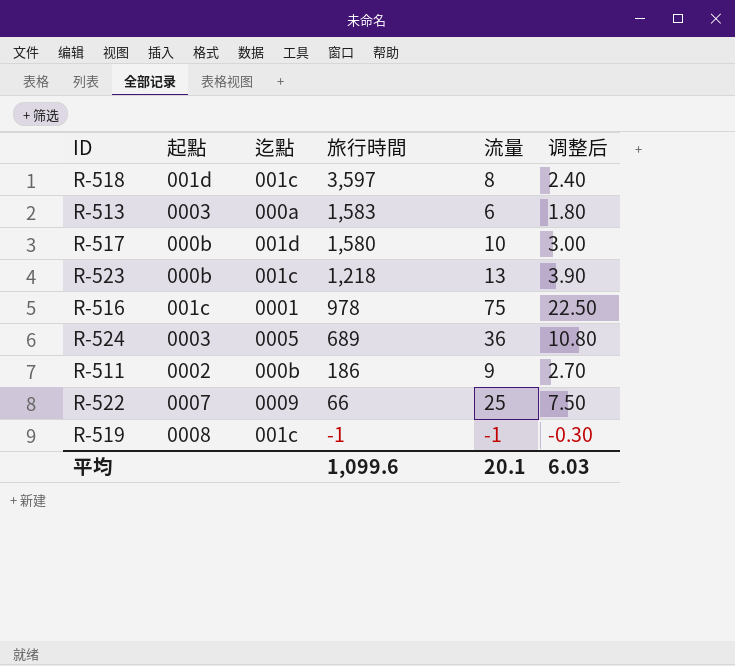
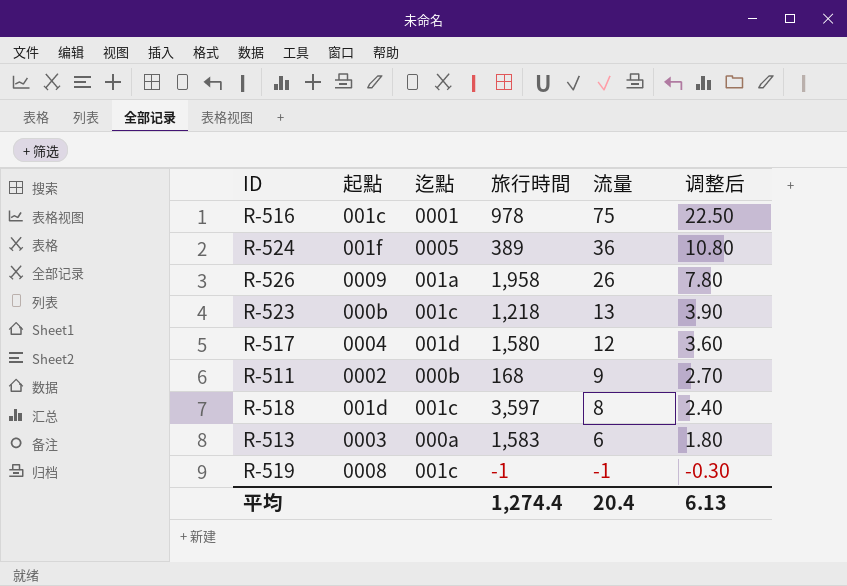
row order: 旅行時間 descending -> 流量 descending
row R-522: 0007 | 0009 | 66 | 25 | 7.50 -> none
R-524 | 起點: 0003 -> 001f
R-524 | 旅行時間: 689 -> 389
row R-526: none -> 0009 | 001a | 1,958 | 26 | 7.80
R-517 | 起點: 000b -> 0004
R-517 | 流量: 10 -> 12
R-517 | 调整后: 3.00 -> 3.60
R-511 | 旅行時間: 186 -> 168
平均 | 旅行時間: 1,099.6 -> 1,274.4
平均 | 流量: 20.1 -> 20.4
平均 | 调整后: 6.03 -> 6.13

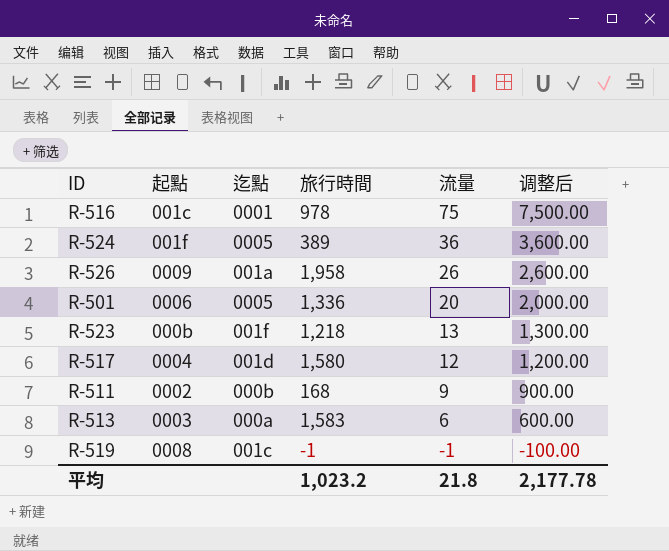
column 调整后 | formula: [流量] * 0.3 -> [流量] * 100
row R-518: 001d | 001c | 3,597 | 8 | 2.40 -> none
row R-501: none -> 0006 | 0005 | 1,336 | 20 | 2,000.00
R-523 | 迄點: 001c -> 001f
平均 | 旅行時間: 1,274.4 -> 1,023.2
平均 | 流量: 20.4 -> 21.8
平均 | 调整后: 6.13 -> 2,177.78

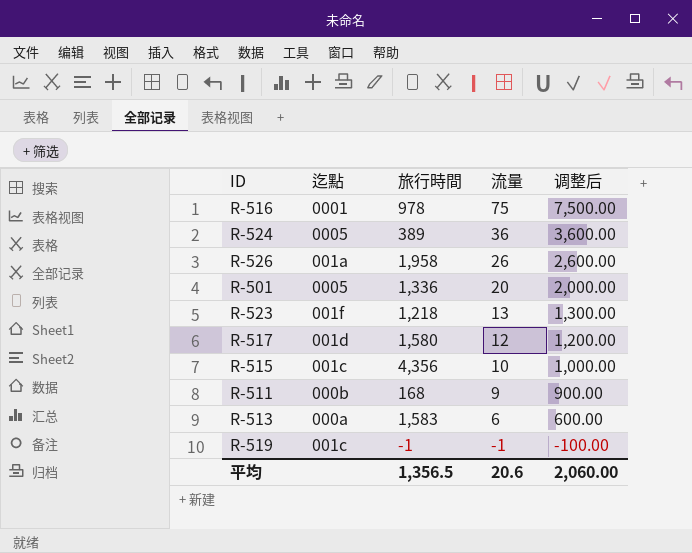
column 起點 | position: 2 -> none
row R-515: none -> 001c | 4,356 | 10 | 1,000.00
平均 | 旅行時間: 1,023.2 -> 1,356.5
平均 | 流量: 21.8 -> 20.6
平均 | 调整后: 2,177.78 -> 2,060.00

